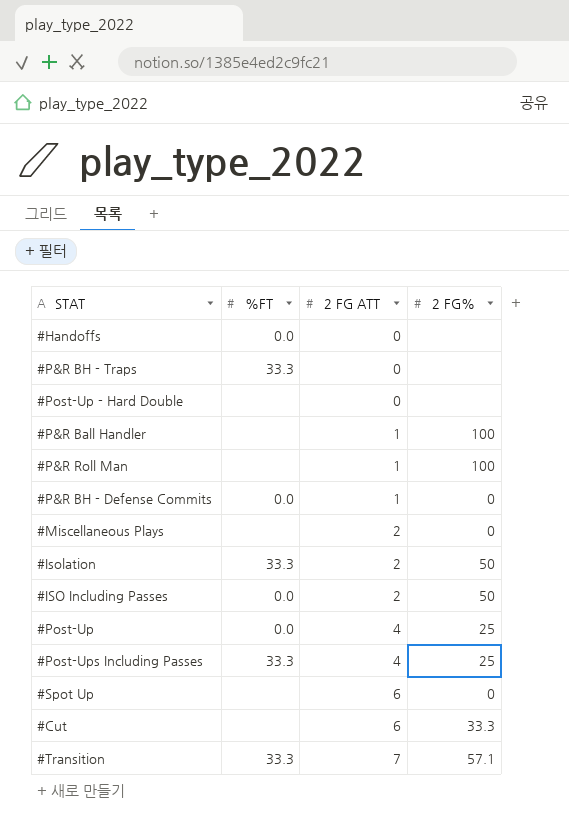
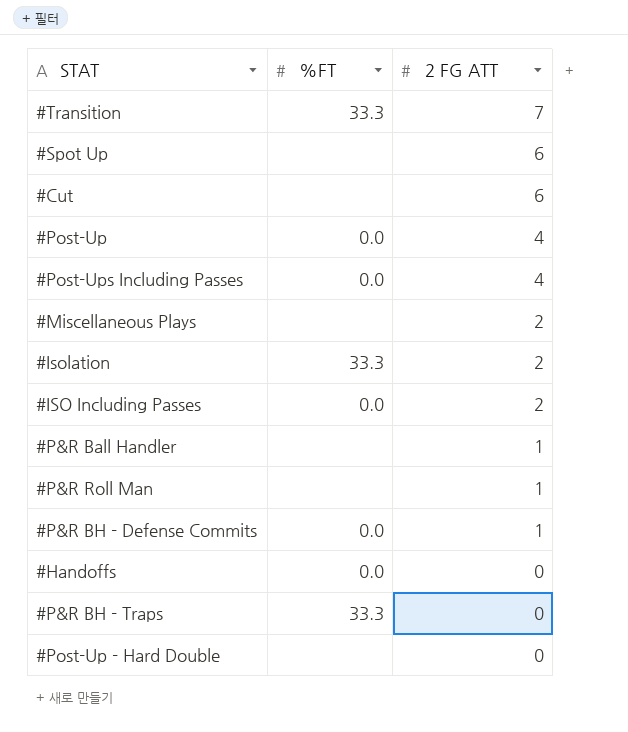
row order: 2 FG ATT ascending -> 2 FG ATT descending
column 2 FG% | position: 4 -> none
#Post-Ups Including Passes | %FT: 33.3 -> 0.0

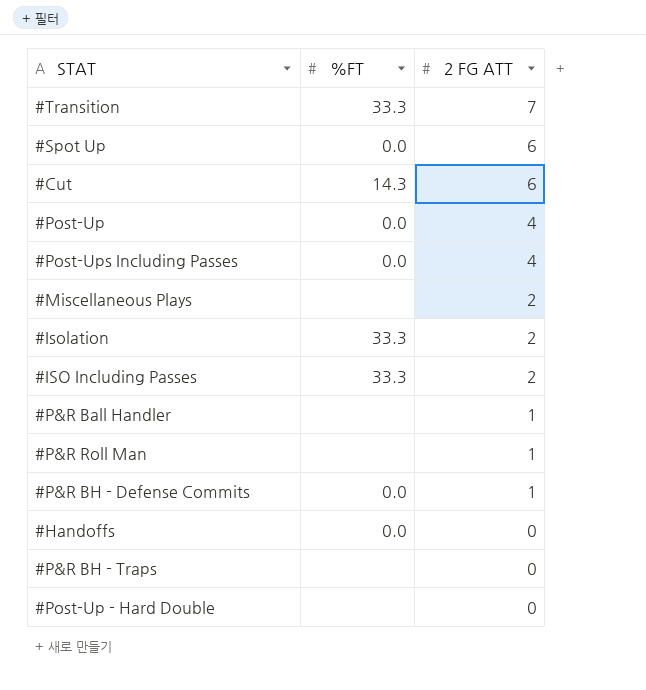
#Spot Up | %FT: none -> 0.0
#Cut | %FT: none -> 14.3
#ISO Including Passes | %FT: 0.0 -> 33.3
#P&R BH - Traps | %FT: 33.3 -> none

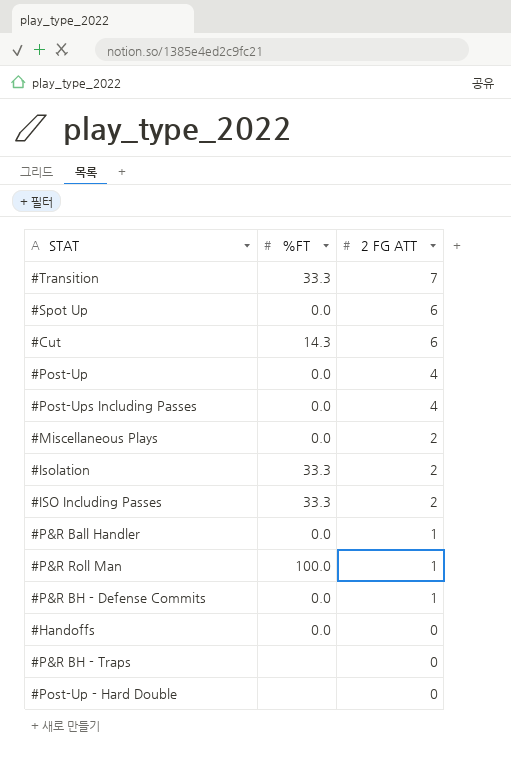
#Miscellaneous Plays | %FT: none -> 0.0
#P&R Ball Handler | %FT: none -> 0.0
#P&R Roll Man | %FT: none -> 100.0

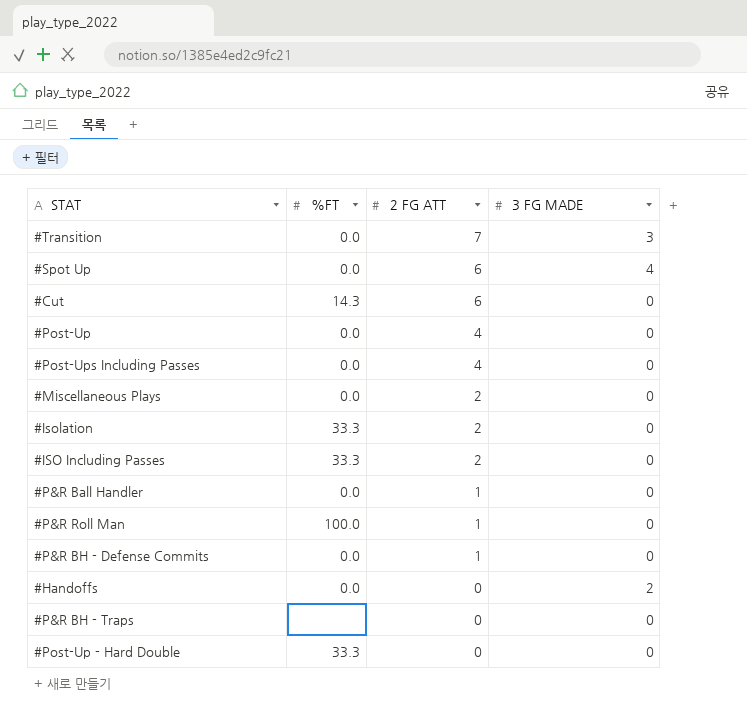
column 3 FG MADE | position: none -> 4
#Transition | %FT: 33.3 -> 0.0
#Post-Up - Hard Double | %FT: none -> 33.3

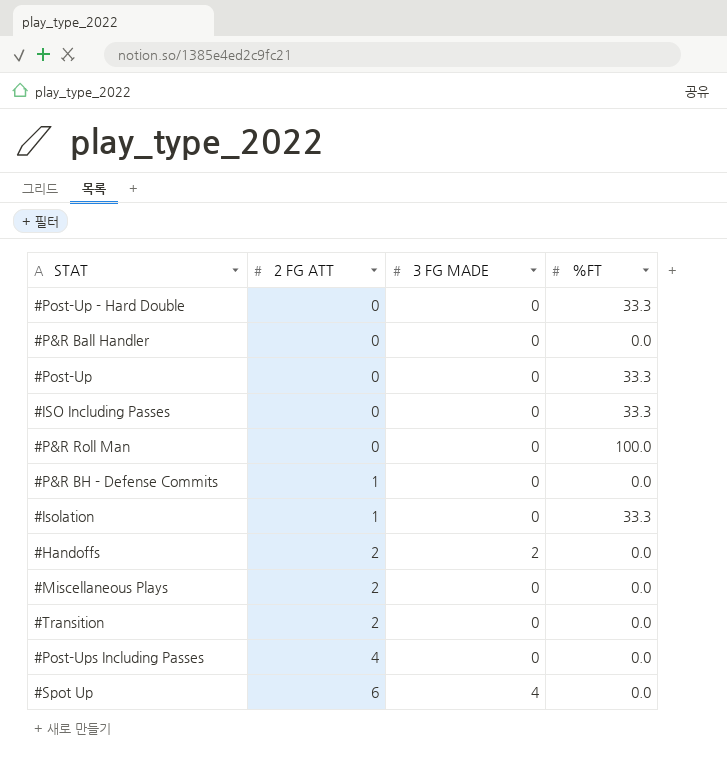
row order: 2 FG ATT descending -> 2 FG ATT ascending
column %FT | position: 2 -> 4
row #Cut: 14.3 | 6 | 0 -> none
row #P&R BH - Traps: none | 0 | 0 -> none
#P&R Ball Handler | 2 FG ATT: 1 -> 0
#Post-Up | 2 FG ATT: 4 -> 0
#Post-Up | %FT: 0.0 -> 33.3
#ISO Including Passes | 2 FG ATT: 2 -> 0
#P&R Roll Man | 2 FG ATT: 1 -> 0
#Isolation | 2 FG ATT: 2 -> 1
#Handoffs | 2 FG ATT: 0 -> 2
#Transition | 2 FG ATT: 7 -> 2
#Transition | 3 FG MADE: 3 -> 0

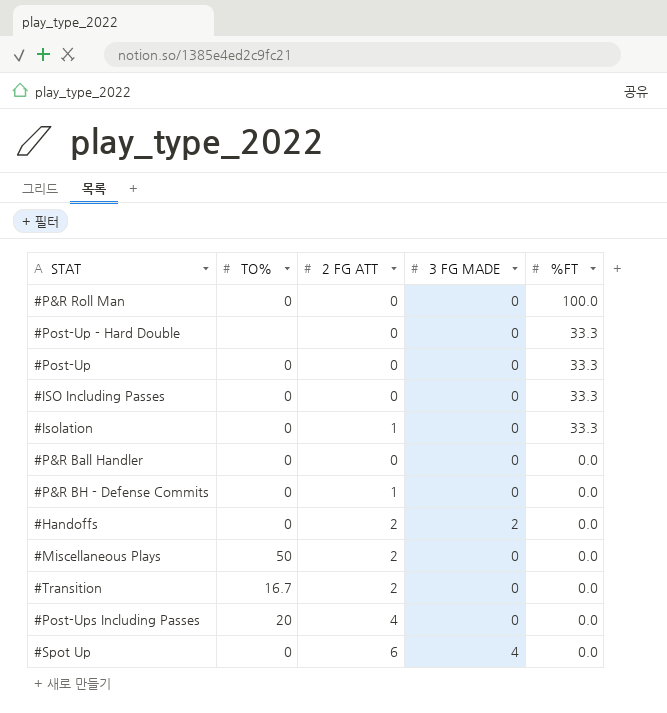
row order: 2 FG ATT ascending -> %FT descending
column TO% | position: none -> 2

